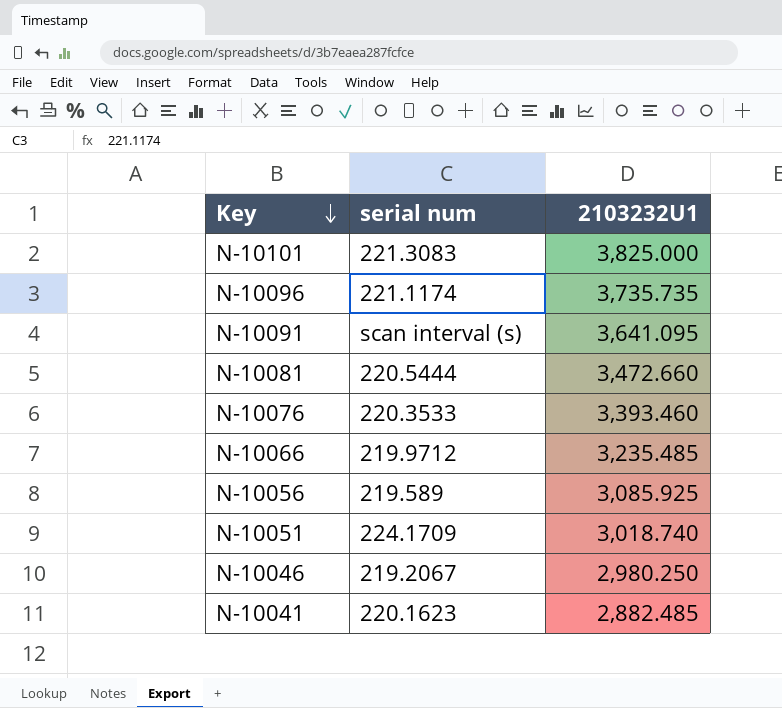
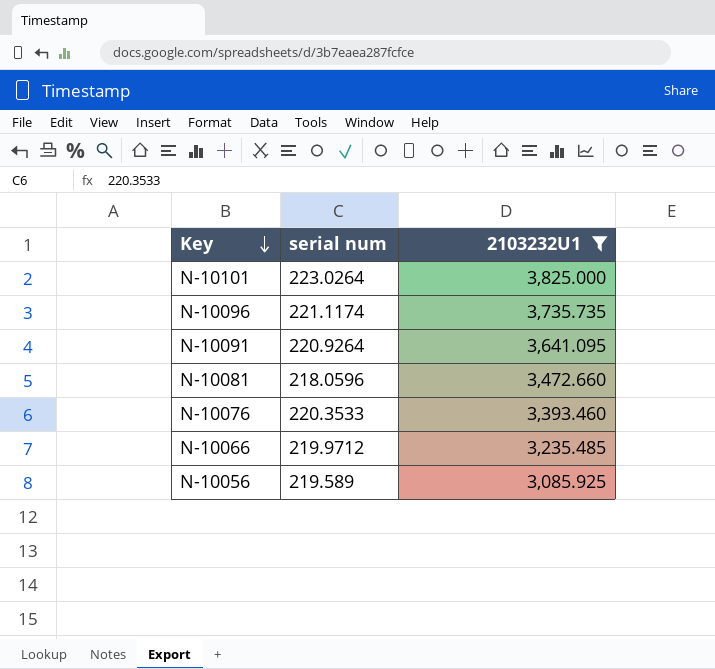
filter: none -> 2103232U1 >= 3,085.925
N-10101 | serial num: 221.3083 -> 223.0264
N-10091 | serial num: scan interval (s) -> 220.9264
N-10081 | serial num: 220.5444 -> 218.0596

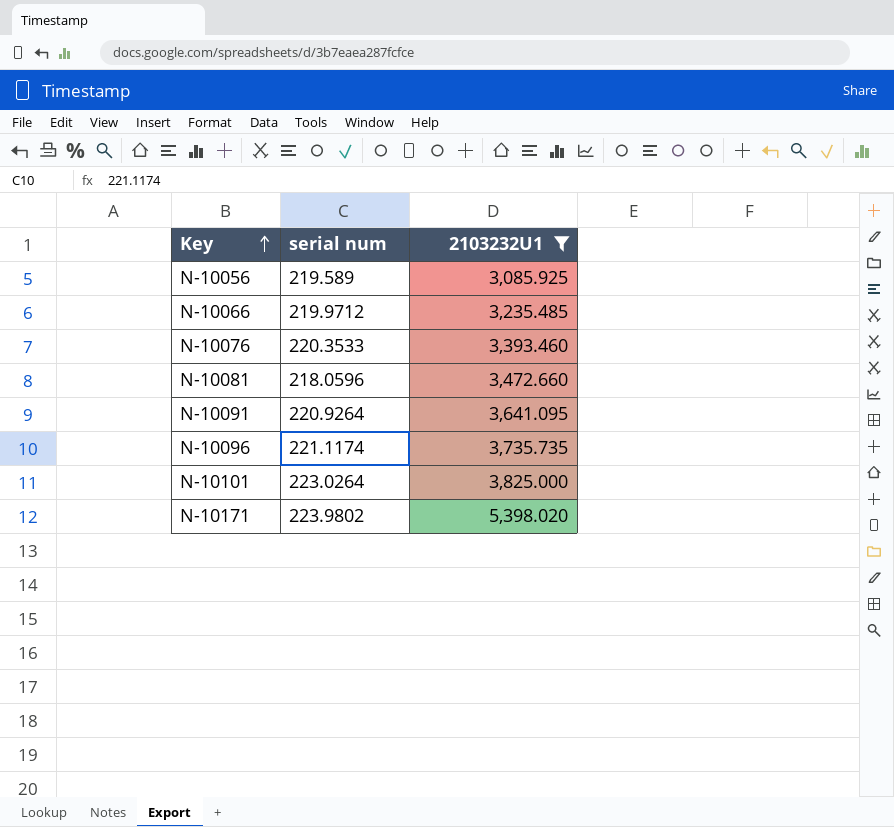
row order: Key descending -> Key ascending
row N-10171: none -> 223.9802 | 5,398.020

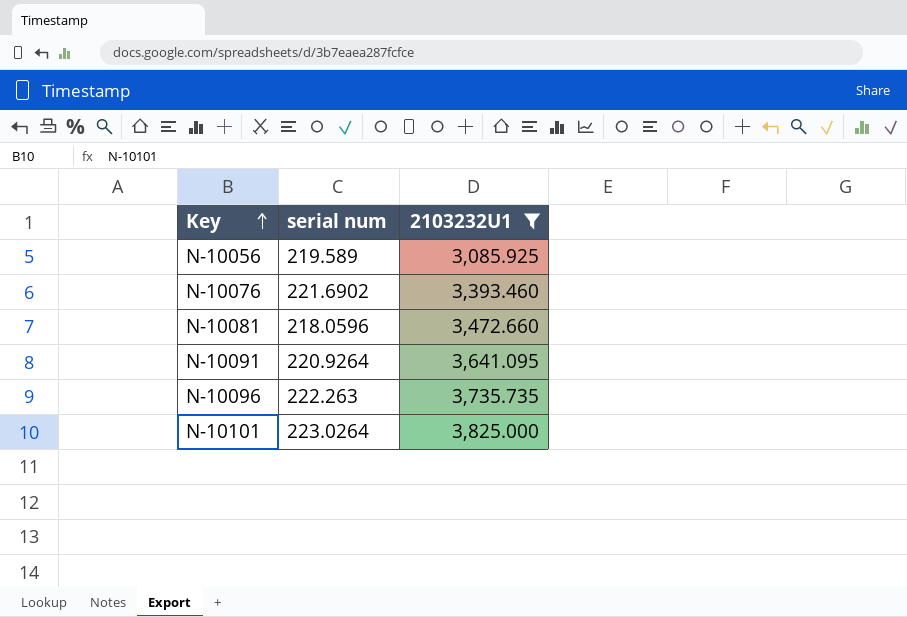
row N-10066: 219.9712 | 3,235.485 -> none
row N-10171: 223.9802 | 5,398.020 -> none
N-10076 | serial num: 220.3533 -> 221.6902
N-10096 | serial num: 221.1174 -> 222.263

